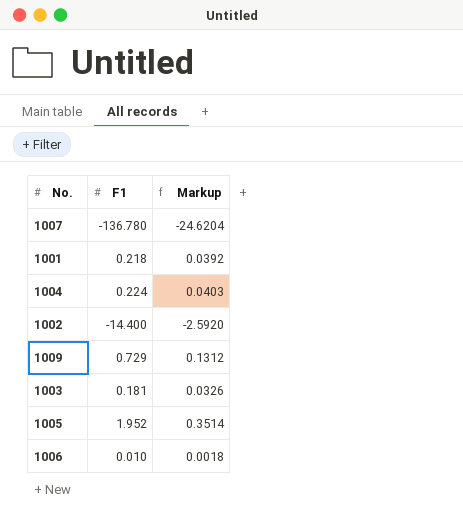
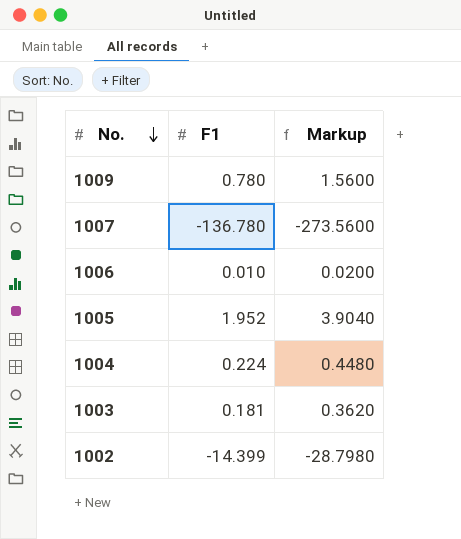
row order: none -> No. descending
column Markup | formula: [F1] * 0.18 -> [F1] * 2
row 1001: 0.218 | 0.0392 -> none
1009 | F1: 0.729 -> 0.780
1002 | F1: -14.400 -> -14.399

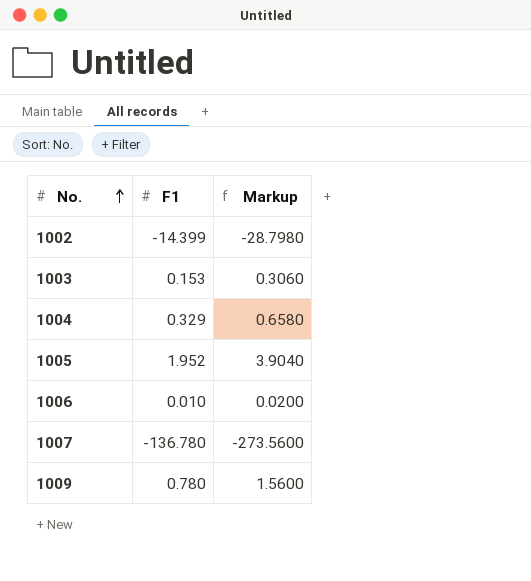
row order: No. descending -> No. ascending
1003 | F1: 0.181 -> 0.153
1003 | Markup: 0.3620 -> 0.3060
1004 | F1: 0.224 -> 0.329
1004 | Markup: 0.4480 -> 0.6580

